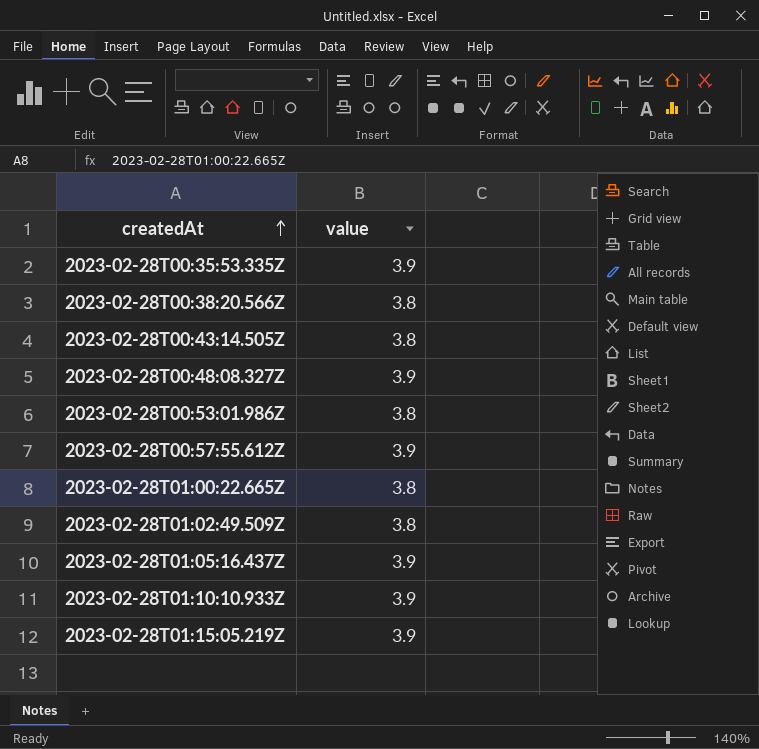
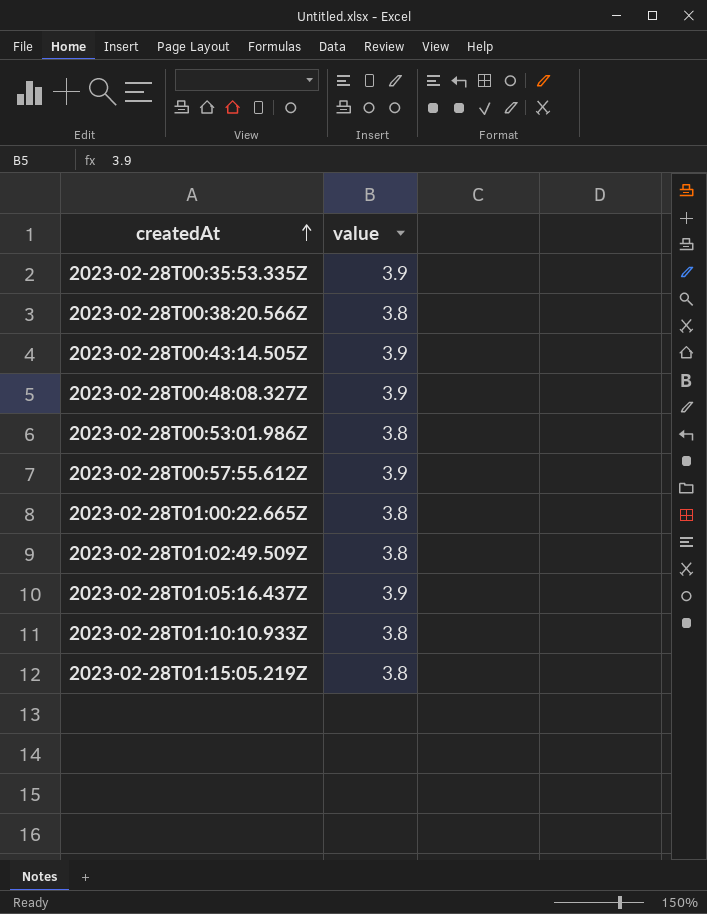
2023-02-28T00:43:14.505Z | value: 3.8 -> 3.9
2023-02-28T01:10:10.933Z | value: 3.9 -> 3.8
2023-02-28T01:15:05.219Z | value: 3.9 -> 3.8

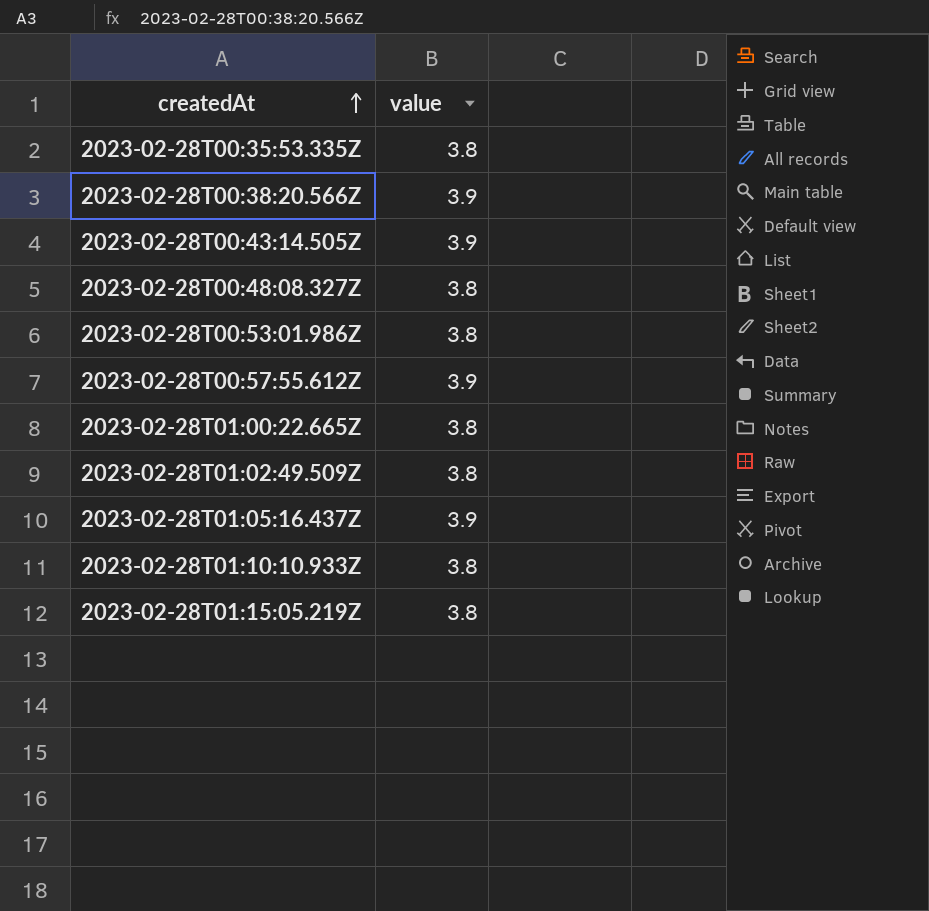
2023-02-28T00:35:53.335Z | value: 3.9 -> 3.8
2023-02-28T00:38:20.566Z | value: 3.8 -> 3.9
2023-02-28T00:48:08.327Z | value: 3.9 -> 3.8

